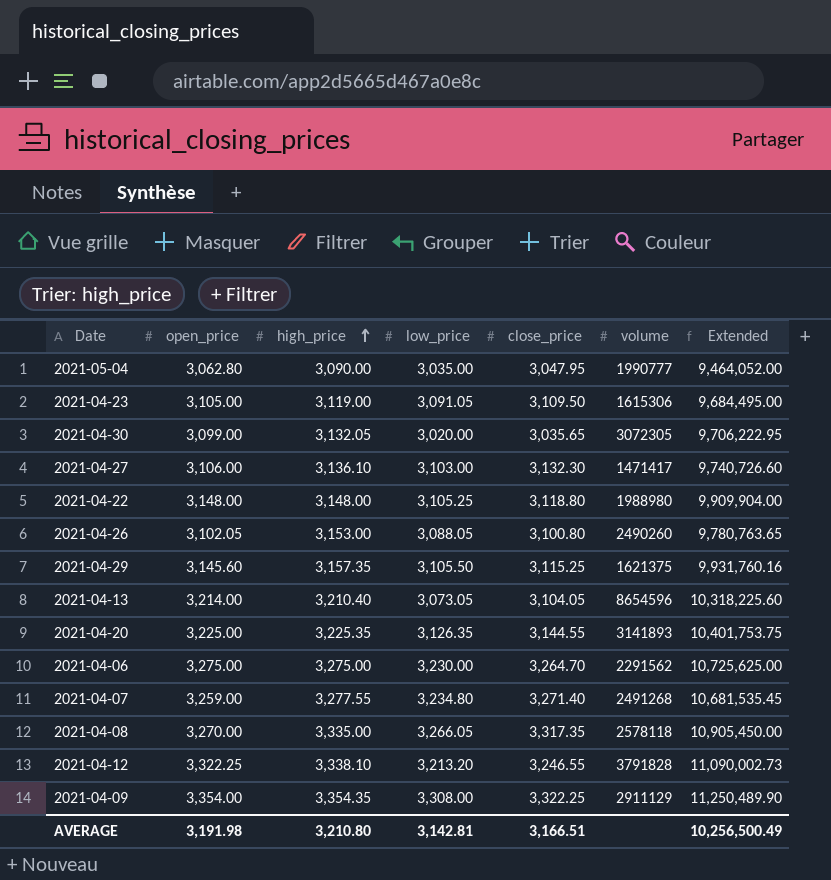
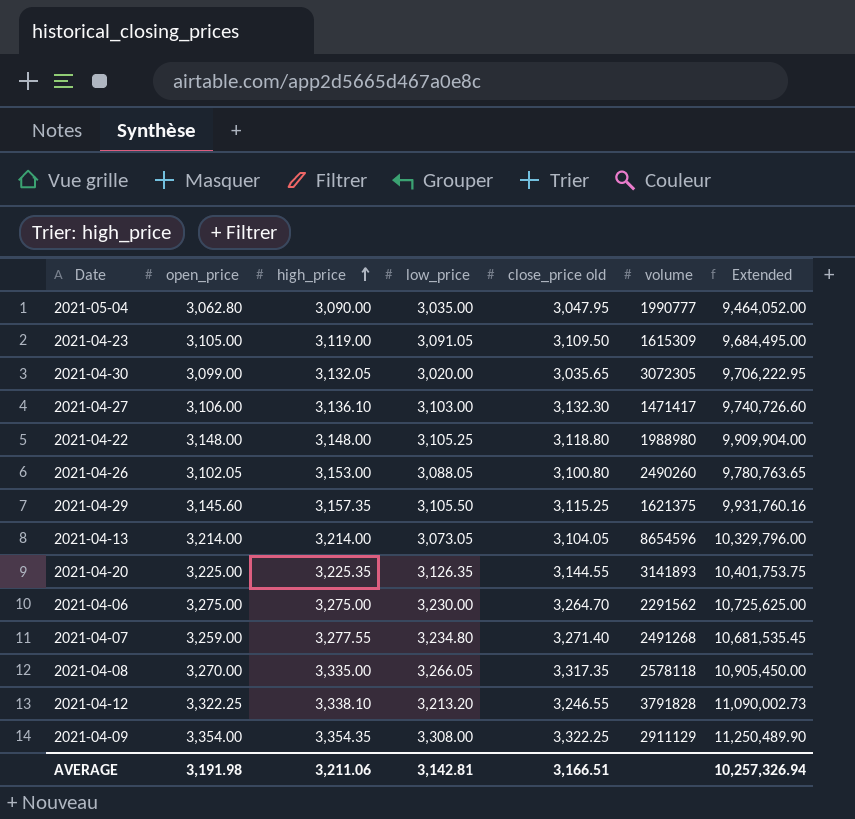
column name: close_price -> close_price old
2021-04-23 | volume: 1615306 -> 1615309
2021-04-13 | high_price: 3,210.40 -> 3,214.00
2021-04-13 | Extended: 10,318,225.60 -> 10,329,796.00
AVERAGE | high_price: 3,210.80 -> 3,211.06
AVERAGE | Extended: 10,256,500.49 -> 10,257,326.94

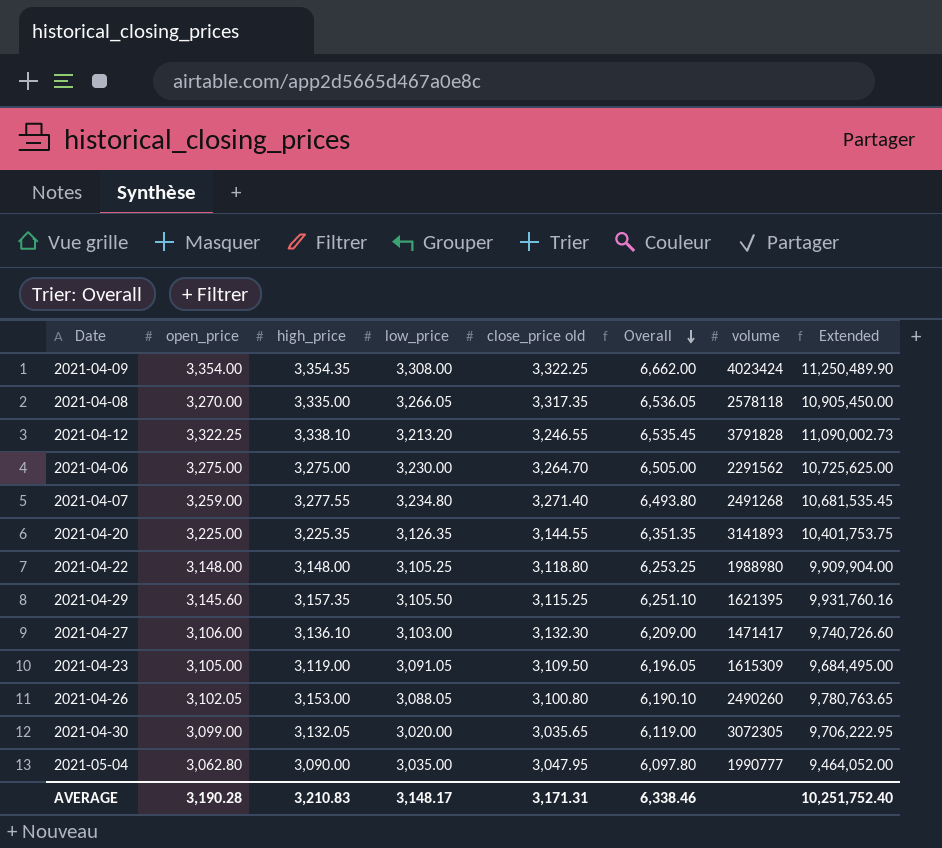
row order: high_price ascending -> Overall descending
column Overall | formula: none -> [open_price] + [low_price]
row 2021-04-13: 3,214.00 | 3,214.00 | 3,073.05 | 3,104.05 | 8654596 | 10,329,796.00 -> none
2021-04-09 | volume: 2911129 -> 4023424
2021-04-29 | volume: 1621375 -> 1621395
AVERAGE | open_price: 3,191.98 -> 3,190.28
AVERAGE | high_price: 3,211.06 -> 3,210.83
AVERAGE | low_price: 3,142.81 -> 3,148.17
AVERAGE | close_price old: 3,166.51 -> 3,171.31
AVERAGE | Extended: 10,257,326.94 -> 10,251,752.40

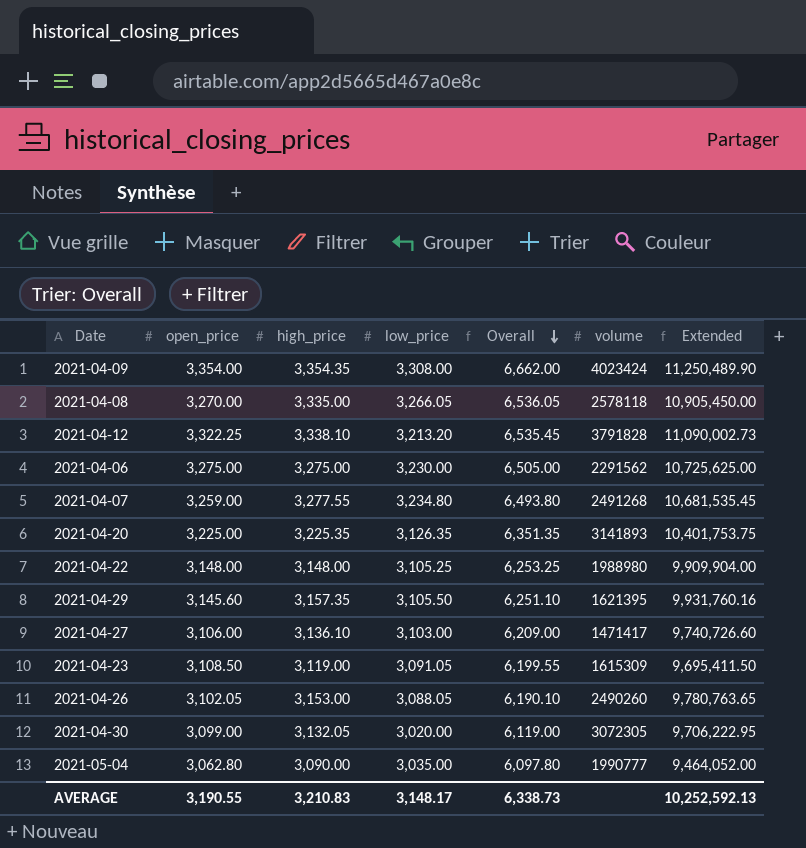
column close_price old | position: 5 -> none
2021-04-23 | open_price: 3,105.00 -> 3,108.50
2021-04-23 | Overall: 6,196.05 -> 6,199.55
2021-04-23 | Extended: 9,684,495.00 -> 9,695,411.50
AVERAGE | open_price: 3,190.28 -> 3,190.55
AVERAGE | Overall: 6,338.46 -> 6,338.73
AVERAGE | Extended: 10,251,752.40 -> 10,252,592.13

